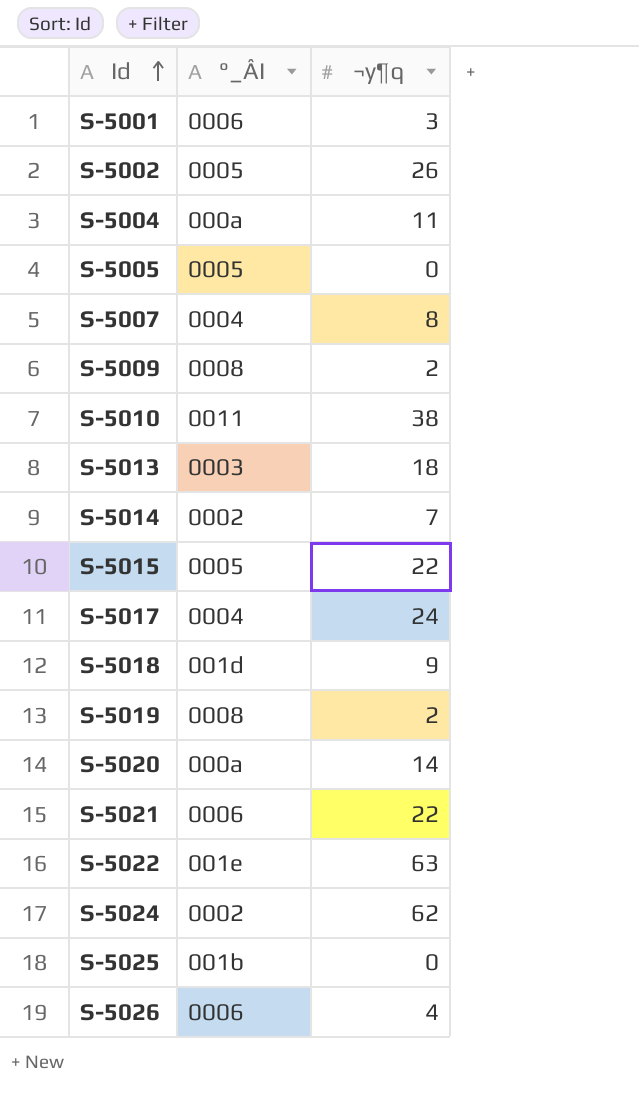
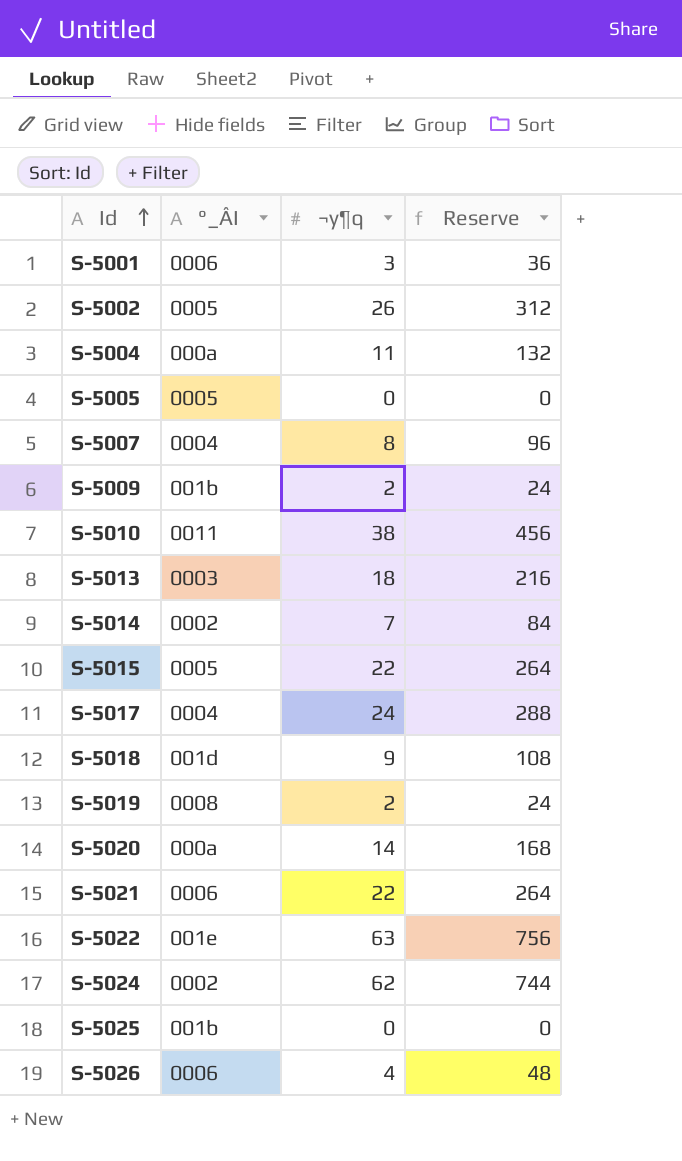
column Reserve | formula: none -> [¬y¶q] * 12
S-5009 | °_ÂI: 0008 -> 001b

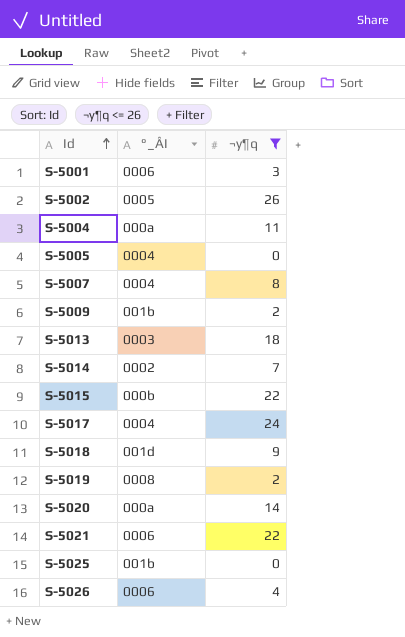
filter: none -> ¬y¶q <= 26
column Reserve | formula: [¬y¶q] * 12 -> none
S-5005 | °_ÂI: 0005 -> 0004
S-5015 | °_ÂI: 0005 -> 000b

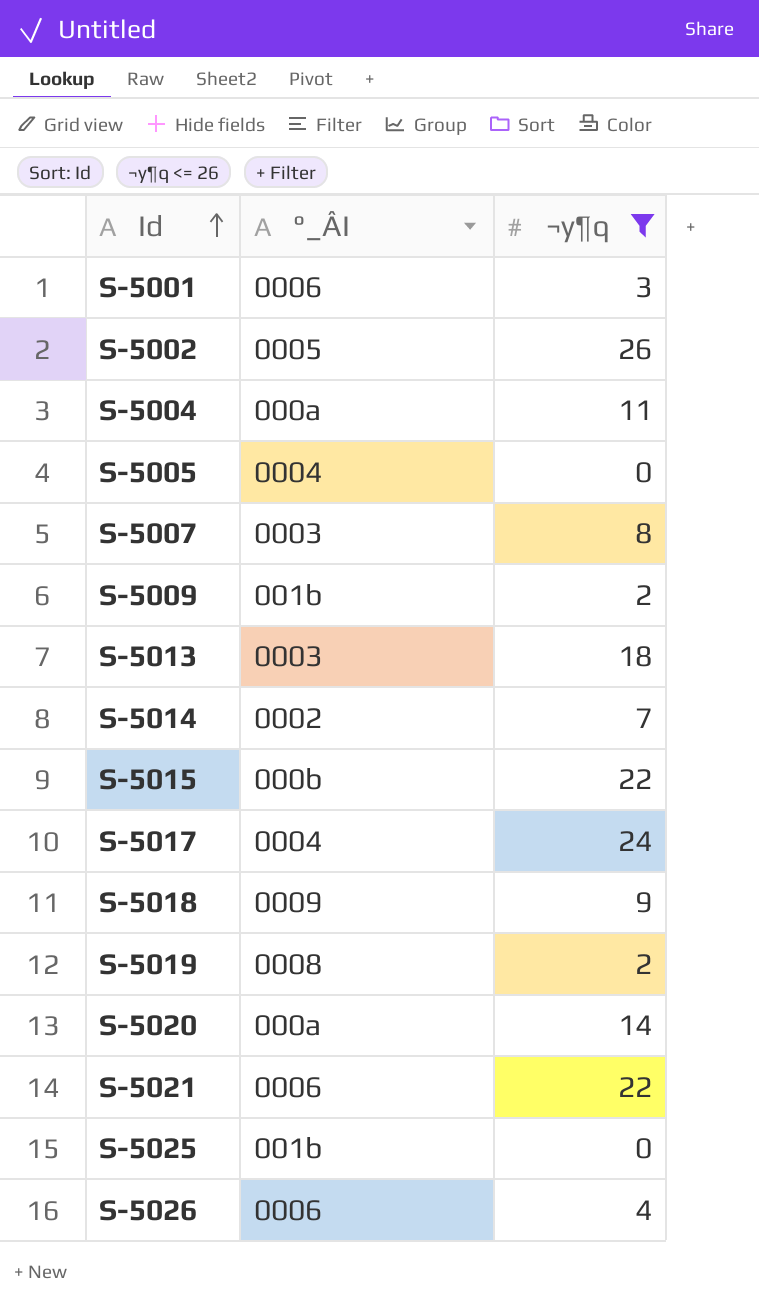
S-5007 | °_ÂI: 0004 -> 0003
S-5018 | °_ÂI: 001d -> 0009

